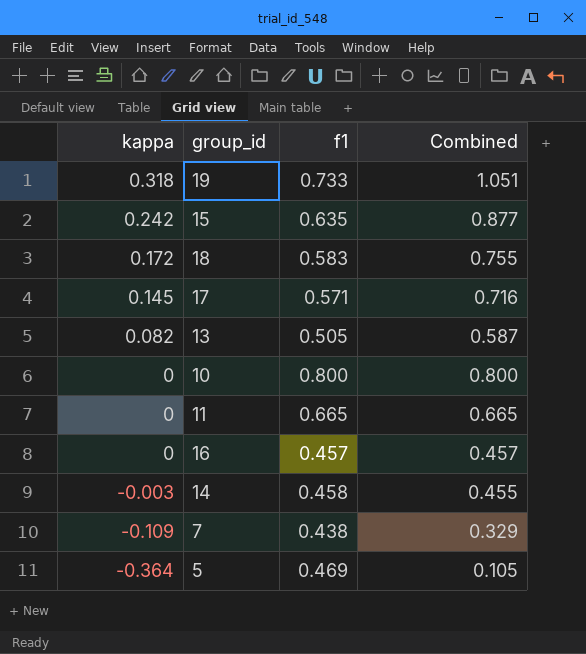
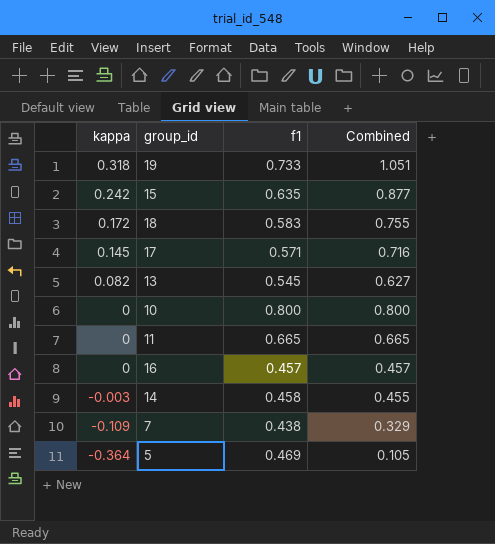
13 | f1: 0.505 -> 0.545
13 | Combined: 0.587 -> 0.627

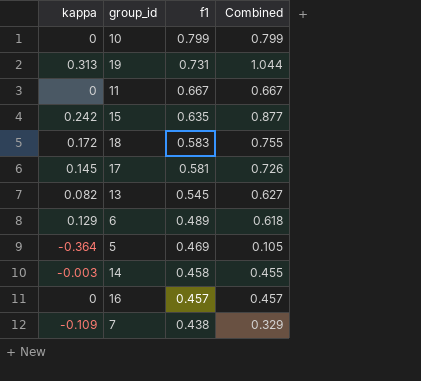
row order: kappa descending -> f1 descending
10 | f1: 0.800 -> 0.799
10 | Combined: 0.800 -> 0.799
19 | kappa: 0.318 -> 0.313
19 | f1: 0.733 -> 0.731
19 | Combined: 1.051 -> 1.044
11 | f1: 0.665 -> 0.667
11 | Combined: 0.665 -> 0.667
17 | f1: 0.571 -> 0.581
17 | Combined: 0.716 -> 0.726
row 6: none -> 0.129 | 0.489 | 0.618

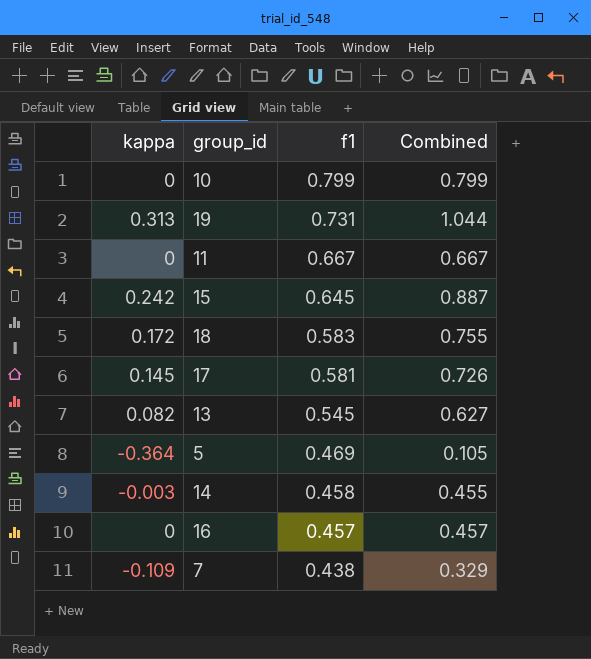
row 6: 0.129 | 0.489 | 0.618 -> none
15 | f1: 0.635 -> 0.645
15 | Combined: 0.877 -> 0.887

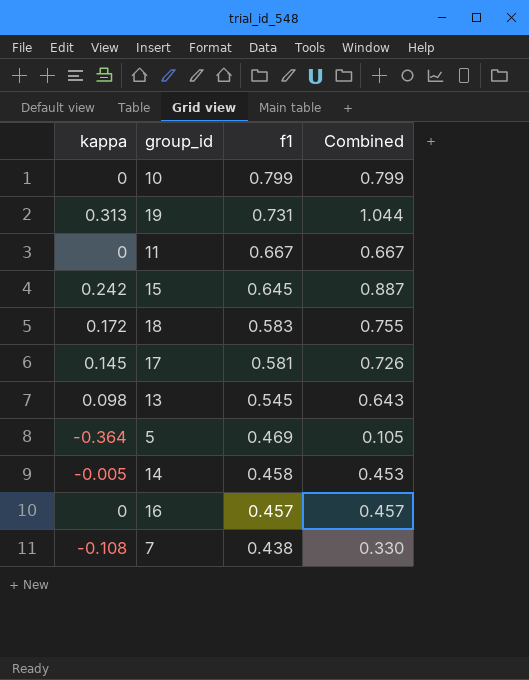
13 | kappa: 0.082 -> 0.098
13 | Combined: 0.627 -> 0.643
14 | kappa: -0.003 -> -0.005
14 | Combined: 0.455 -> 0.453
7 | kappa: -0.109 -> -0.108
7 | Combined: 0.329 -> 0.330

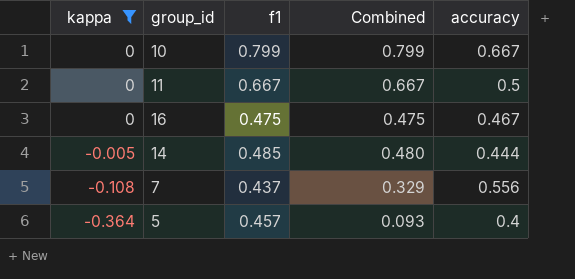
filter: none -> kappa <= 0
row order: f1 descending -> kappa descending
column accuracy | position: none -> 5
16 | f1: 0.457 -> 0.475
16 | Combined: 0.457 -> 0.475
14 | f1: 0.458 -> 0.485
14 | Combined: 0.453 -> 0.480
7 | f1: 0.438 -> 0.437
7 | Combined: 0.330 -> 0.329
5 | f1: 0.469 -> 0.457
5 | Combined: 0.105 -> 0.093

